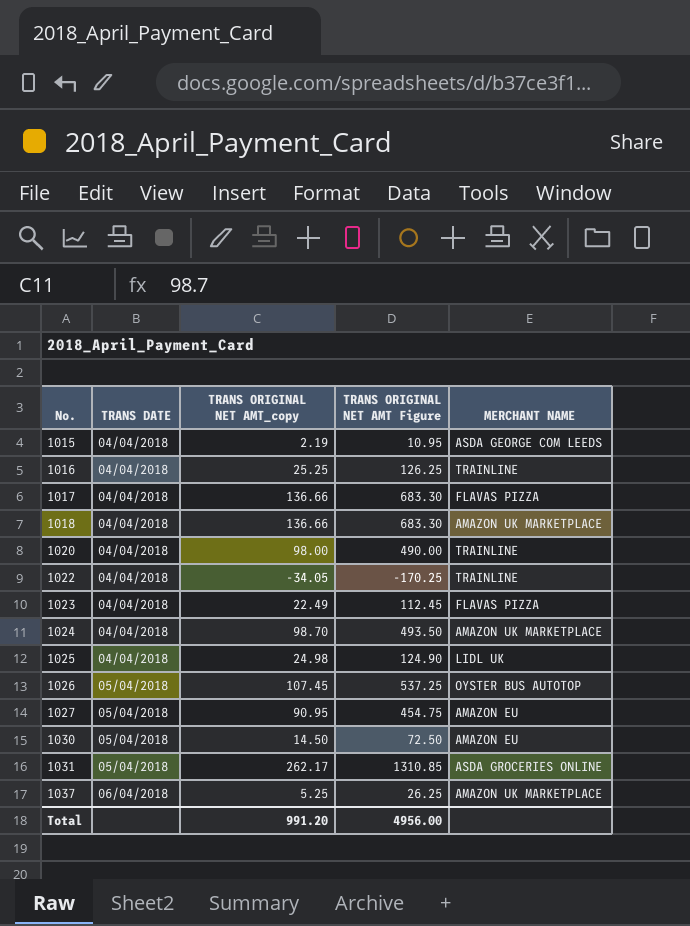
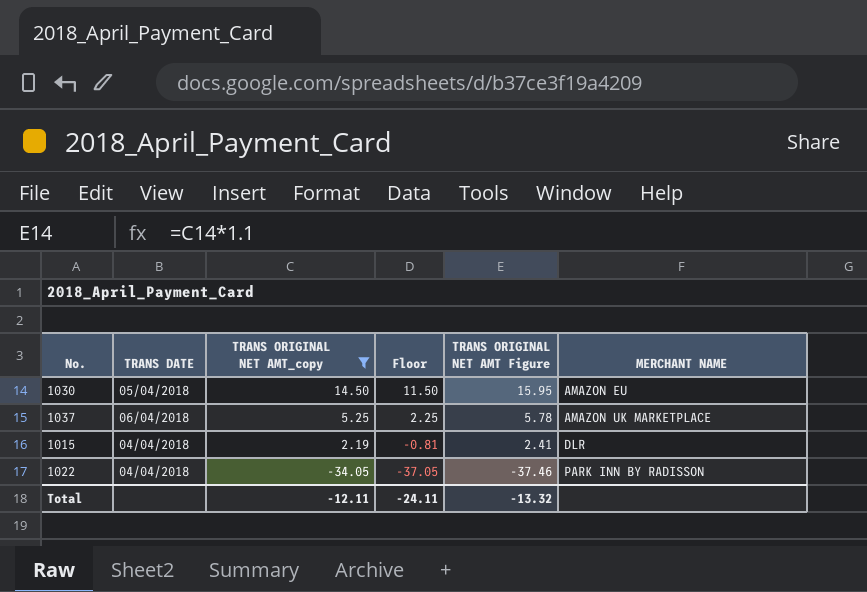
filter: none -> TRANS ORIGINAL NET AMT_copy <= 14.50
row order: No. ascending -> TRANS ORIGINAL NET AMT_copy descending
column Floor | formula: none -> [TRANS ORIGINAL NET AMT_copy] - 3
column TRANS ORIGINAL NET AMT Figure | formula: [TRANS ORIGINAL NET AMT_copy] * 5 -> [TRANS ORIGINAL NET AMT_copy] * 1.1
1015 | MERCHANT NAME: ASDA GEORGE COM LEEDS -> DLR
1022 | MERCHANT NAME: TRAINLINE -> PARK INN BY RADISSON
Total | TRANS ORIGINAL NET AMT_copy: 991.20 -> -12.11
Total | TRANS ORIGINAL NET AMT Figure: 4956.00 -> -13.32

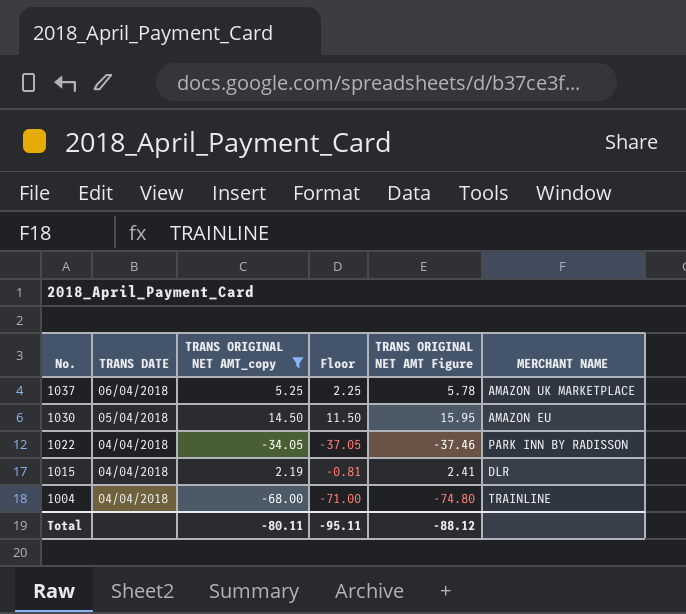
row order: TRANS ORIGINAL NET AMT_copy descending -> No. descending
row 1004: none -> 04/04/2018 | -68.00 | -71.00 | -74.80 | TRAINLINE
Total | TRANS ORIGINAL NET AMT_copy: -12.11 -> -80.11
Total | Floor: -24.11 -> -95.11
Total | TRANS ORIGINAL NET AMT Figure: -13.32 -> -88.12

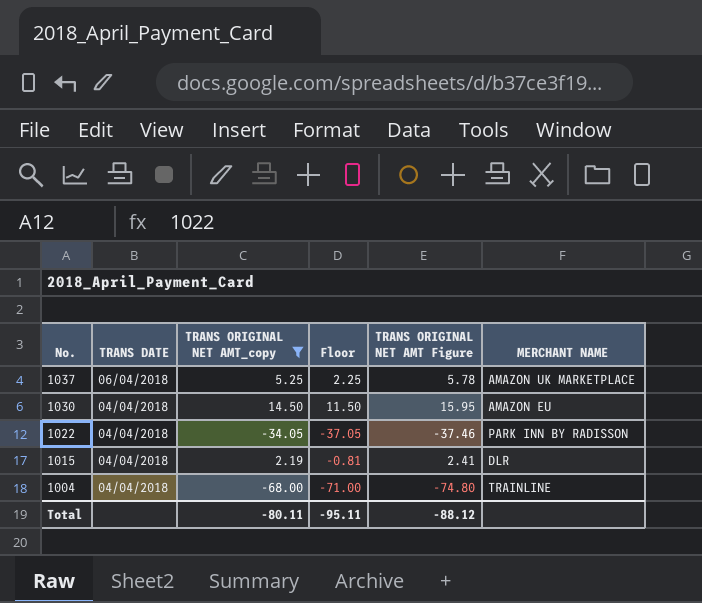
1030 | TRANS DATE: 05/04/2018 -> 04/04/2018

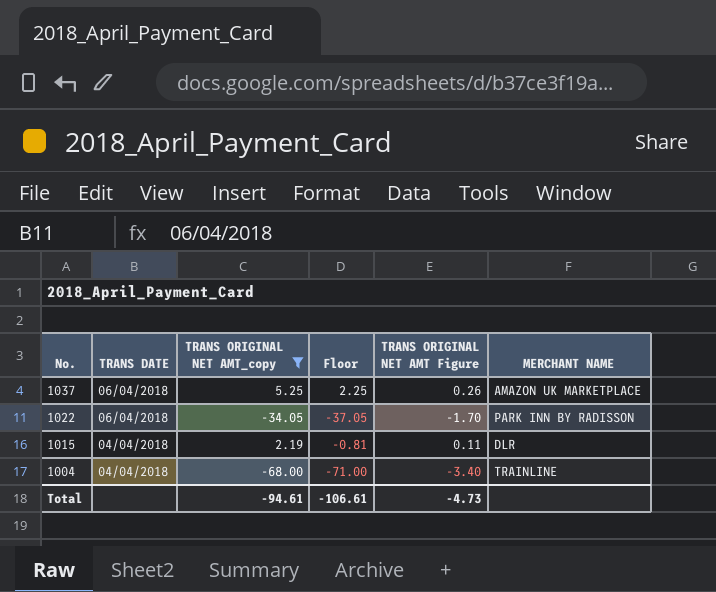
column TRANS ORIGINAL NET AMT Figure | formula: [TRANS ORIGINAL NET AMT_copy] * 1.1 -> [TRANS ORIGINAL NET AMT_copy] * 0.05
row 1030: 04/04/2018 | 14.50 | 11.50 | 15.95 | AMAZON EU -> none
1022 | TRANS DATE: 04/04/2018 -> 06/04/2018
Total | TRANS ORIGINAL NET AMT_copy: -80.11 -> -94.61
Total | Floor: -95.11 -> -106.61
Total | TRANS ORIGINAL NET AMT Figure: -88.12 -> -4.73

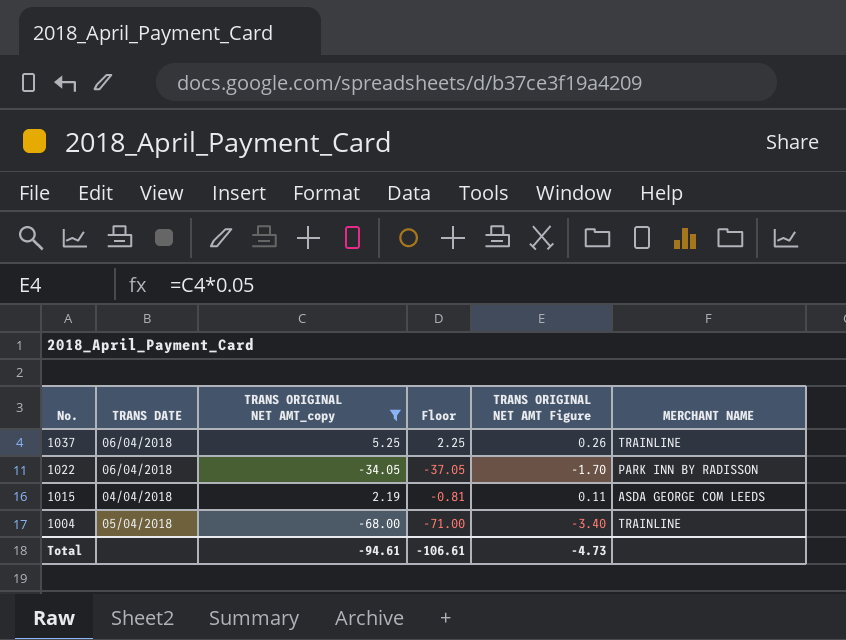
1037 | MERCHANT NAME: AMAZON UK MARKETPLACE -> TRAINLINE
1015 | MERCHANT NAME: DLR -> ASDA GEORGE COM LEEDS
1004 | TRANS DATE: 04/04/2018 -> 05/04/2018

